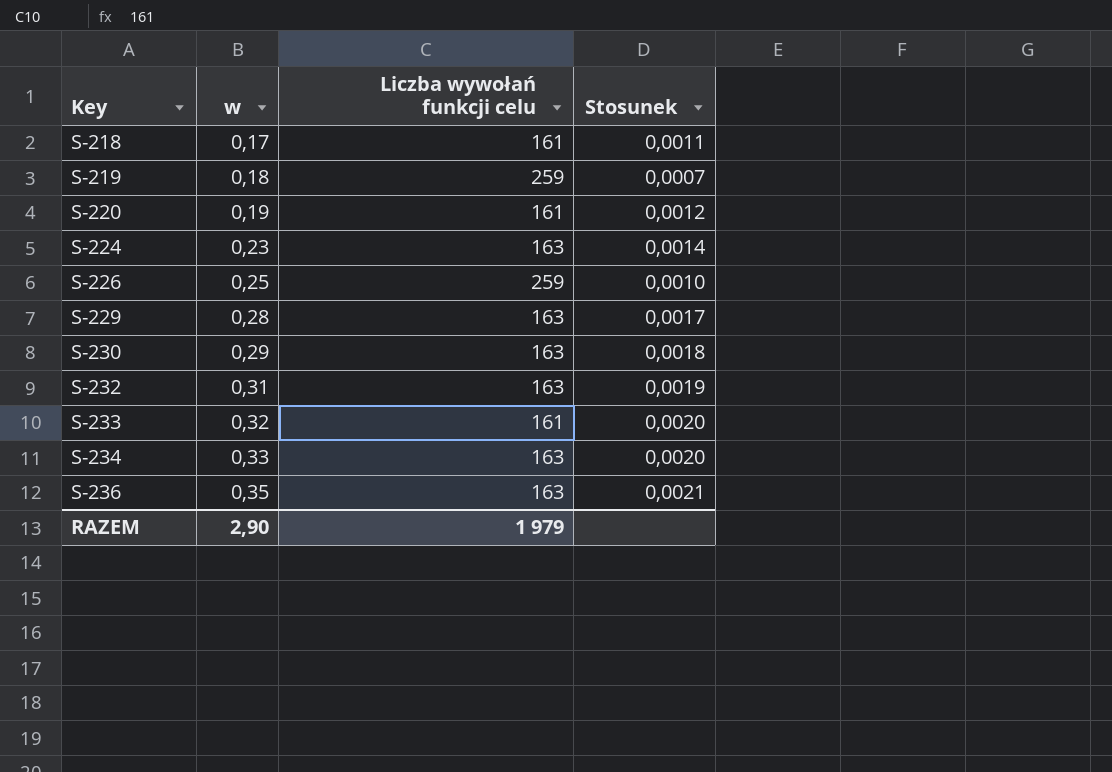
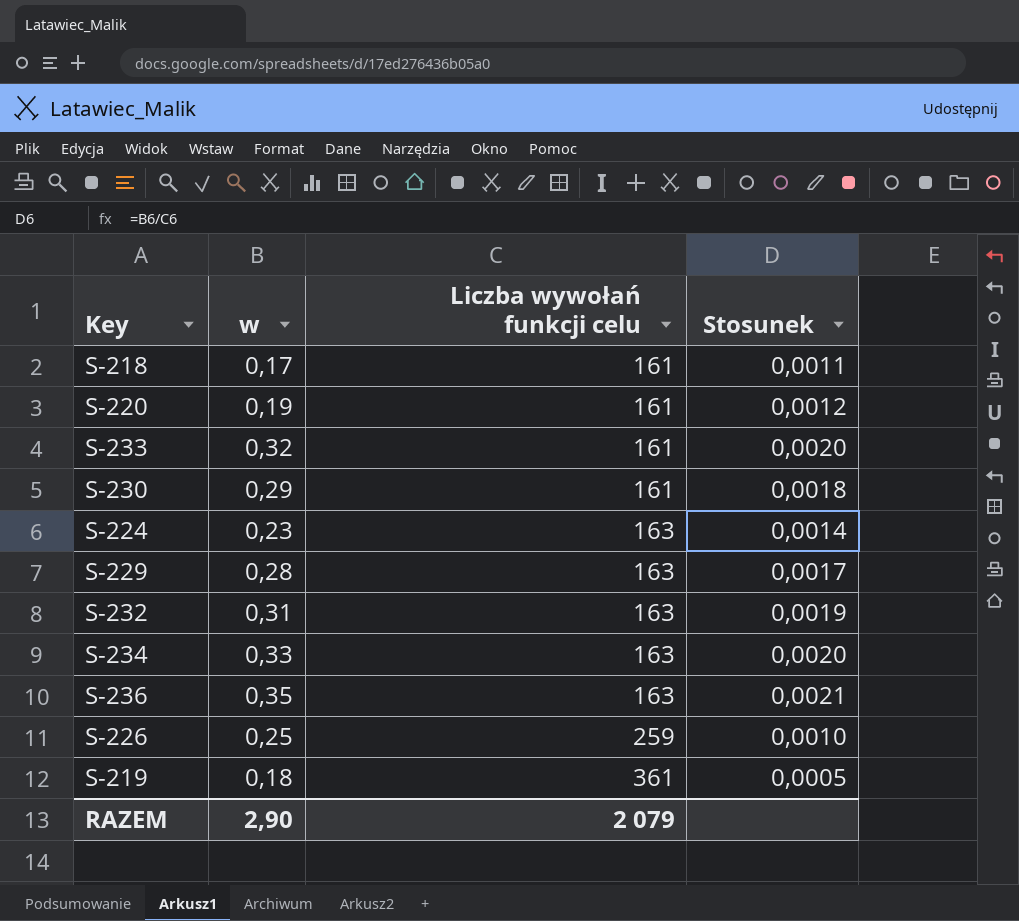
row order: Key ascending -> Liczba wywołań funkcji celu ascending
S-230 | Liczba wywołań funkcji celu: 163 -> 161
S-219 | Liczba wywołań funkcji celu: 259 -> 361
S-219 | Stosunek: 0,0007 -> 0,0005
RAZEM | Liczba wywołań funkcji celu: 1 979 -> 2 079

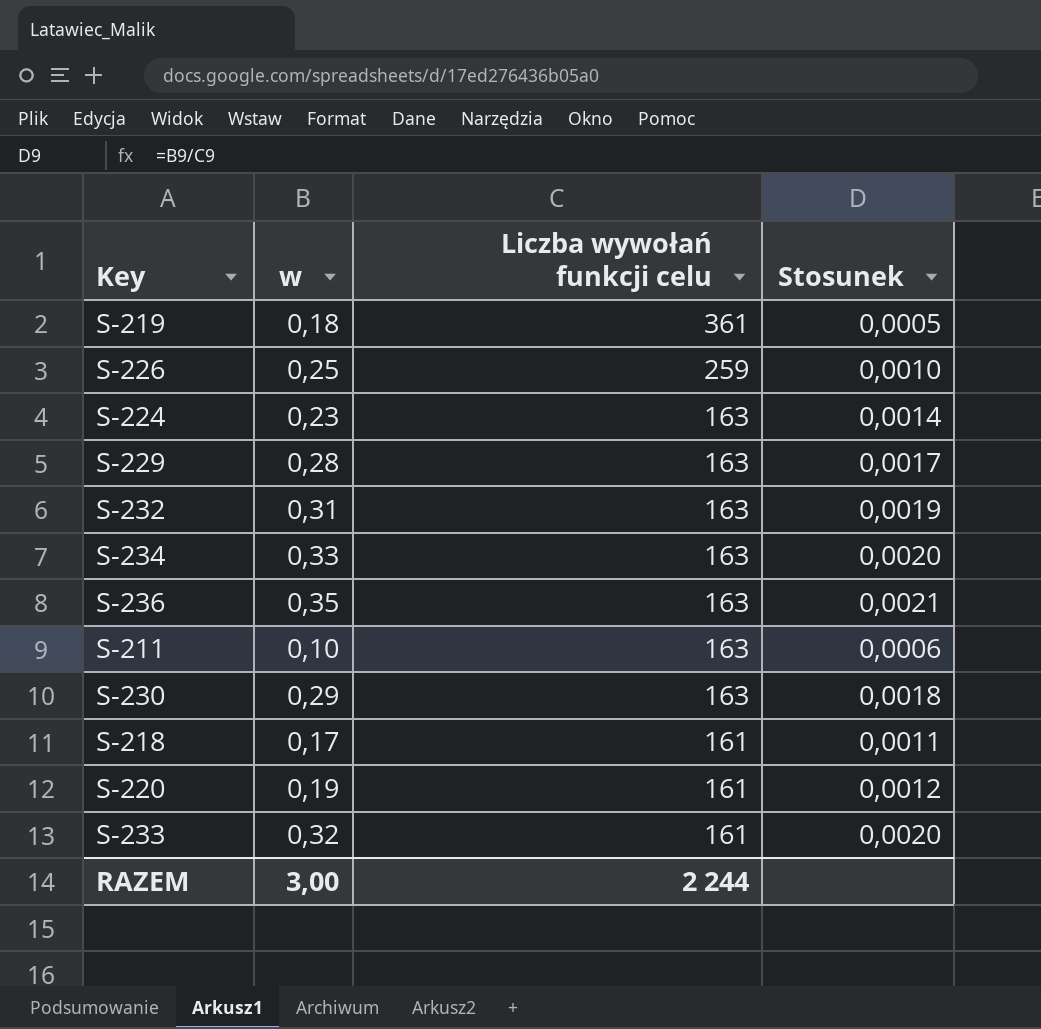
row order: Liczba wywołań funkcji celu ascending -> Liczba wywołań funkcji celu descending
row S-211: none -> 0,10 | 163 | 0,0006
S-230 | Liczba wywołań funkcji celu: 161 -> 163
RAZEM | w: 2,90 -> 3,00
RAZEM | Liczba wywołań funkcji celu: 2 079 -> 2 244

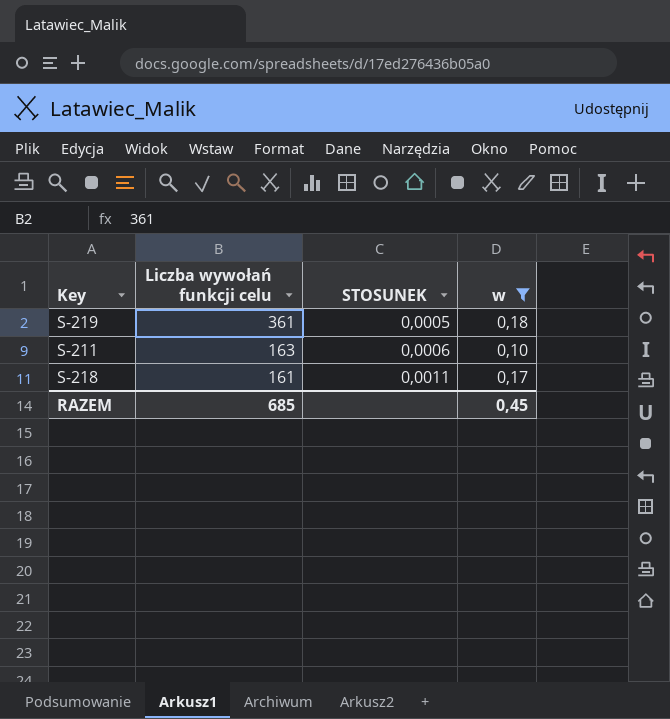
filter: none -> w <= 0,18
column name: Stosunek -> STOSUNEK
column w | position: 2 -> 4
RAZEM | Liczba wywołań funkcji celu: 2 244 -> 685
RAZEM | w: 3,00 -> 0,45

